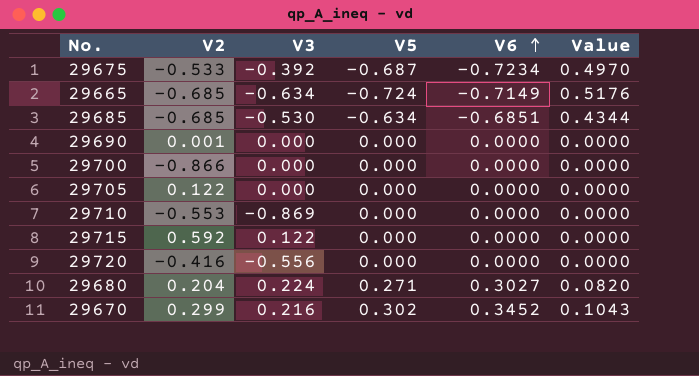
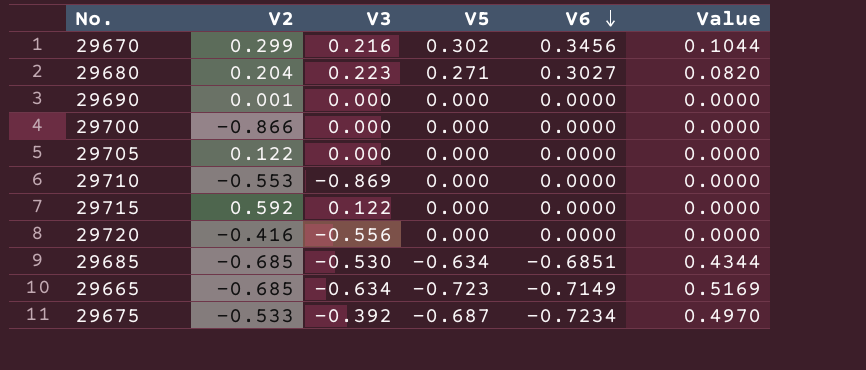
row order: V6 ascending -> V6 descending
29670 | V6: 0.3452 -> 0.3456
29670 | Value: 0.1043 -> 0.1044
29680 | V3: 0.224 -> 0.223
29665 | V5: -0.724 -> -0.723
29665 | Value: 0.5176 -> 0.5169

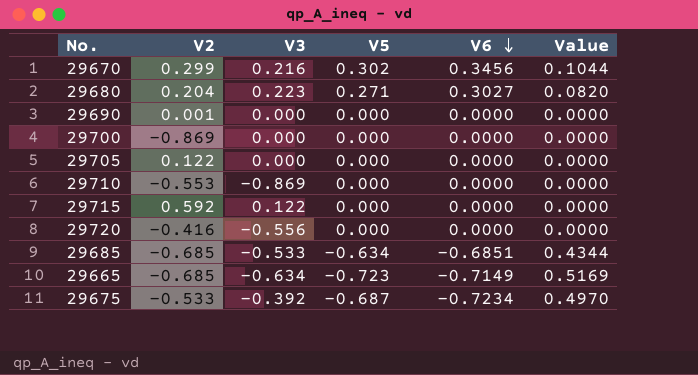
29700 | V2: -0.866 -> -0.869
29685 | V3: -0.530 -> -0.533

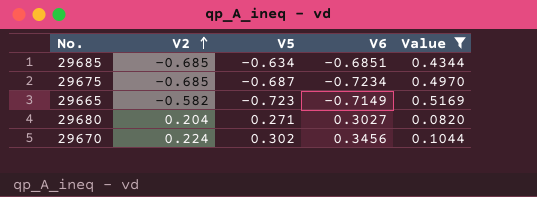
filter: none -> Value != 0.0000
row order: V6 descending -> V2 ascending
column V3 | position: 3 -> none
29675 | V2: -0.533 -> -0.685
29665 | V2: -0.685 -> -0.582
29670 | V2: 0.299 -> 0.224

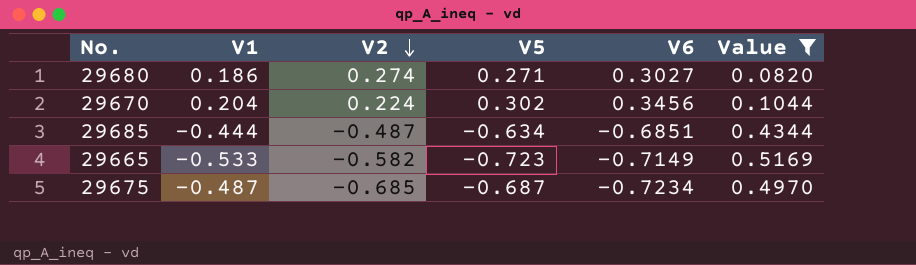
row order: V2 ascending -> V2 descending
column V1 | position: none -> 2
29680 | V2: 0.204 -> 0.274
29685 | V2: -0.685 -> -0.487

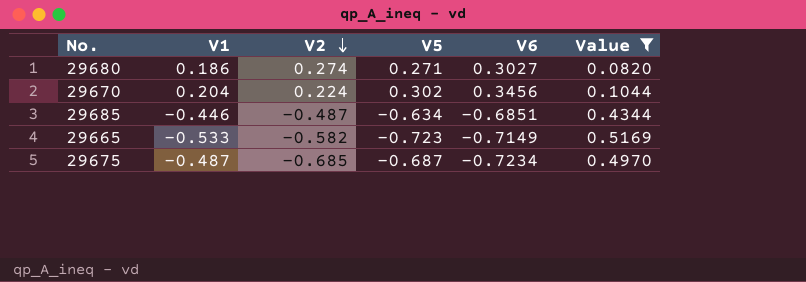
29685 | V1: -0.444 -> -0.446

